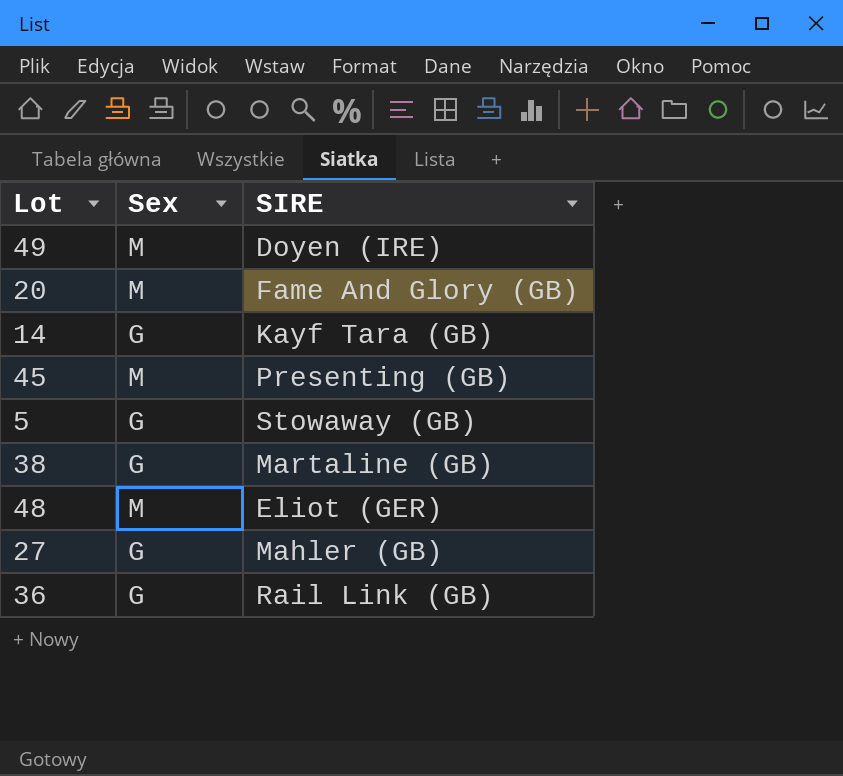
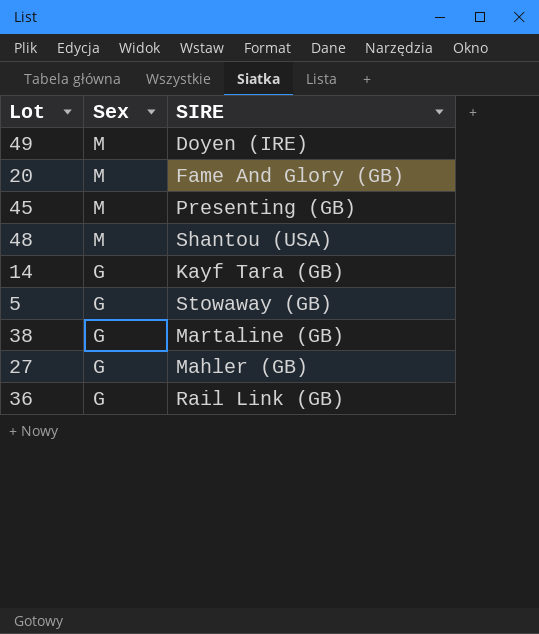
row order: none -> Sex descending
48 | SIRE: Eliot (GER) -> Shantou (USA)

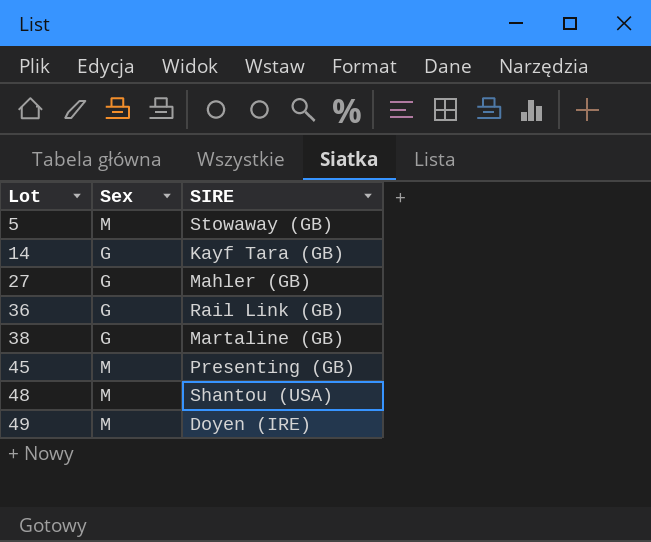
row order: Sex descending -> Lot ascending
row 20: M | Fame And Glory (GB) -> none
5 | Sex: G -> M

